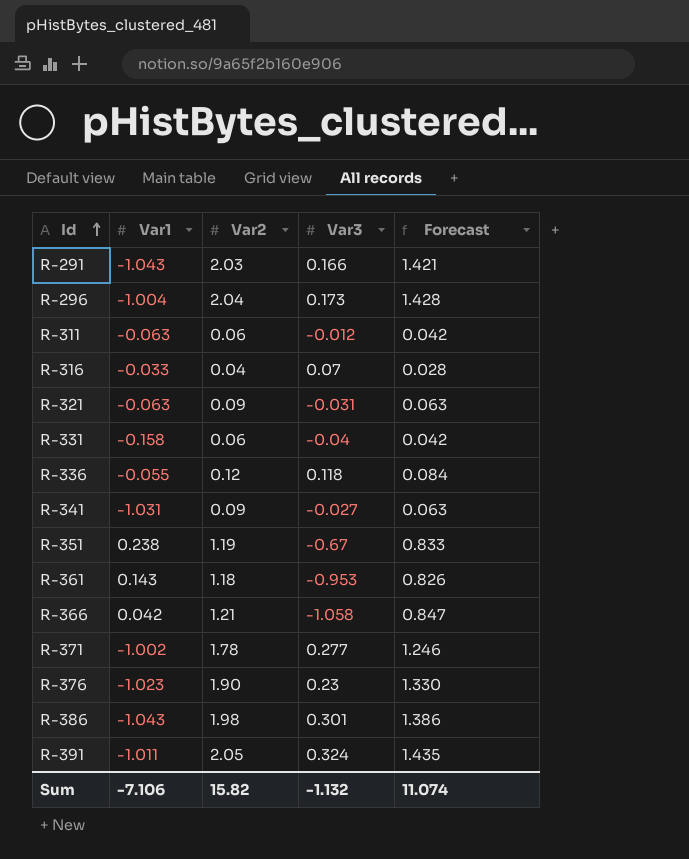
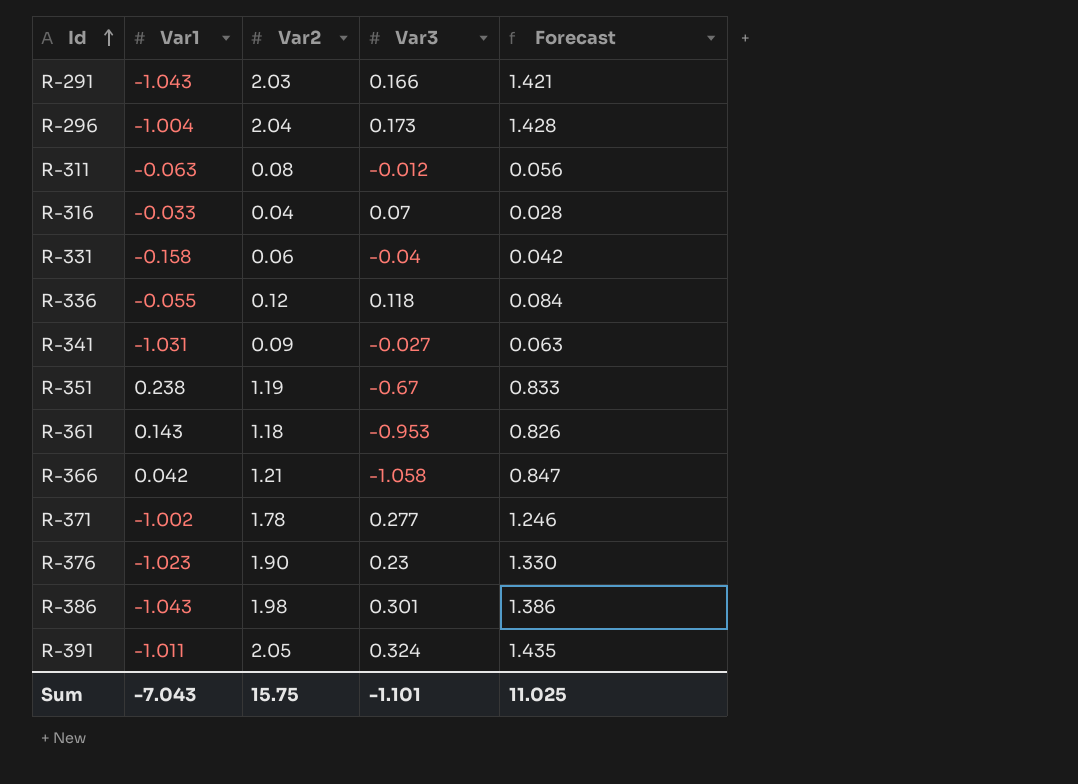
row R-321: -0.063 | 0.09 | -0.031 | 0.063 -> none
R-311 | Var2: 0.06 -> 0.08
R-311 | Forecast: 0.042 -> 0.056
Sum | Var1: -7.106 -> -7.043
Sum | Var2: 15.82 -> 15.75
Sum | Var3: -1.132 -> -1.101
Sum | Forecast: 11.074 -> 11.025

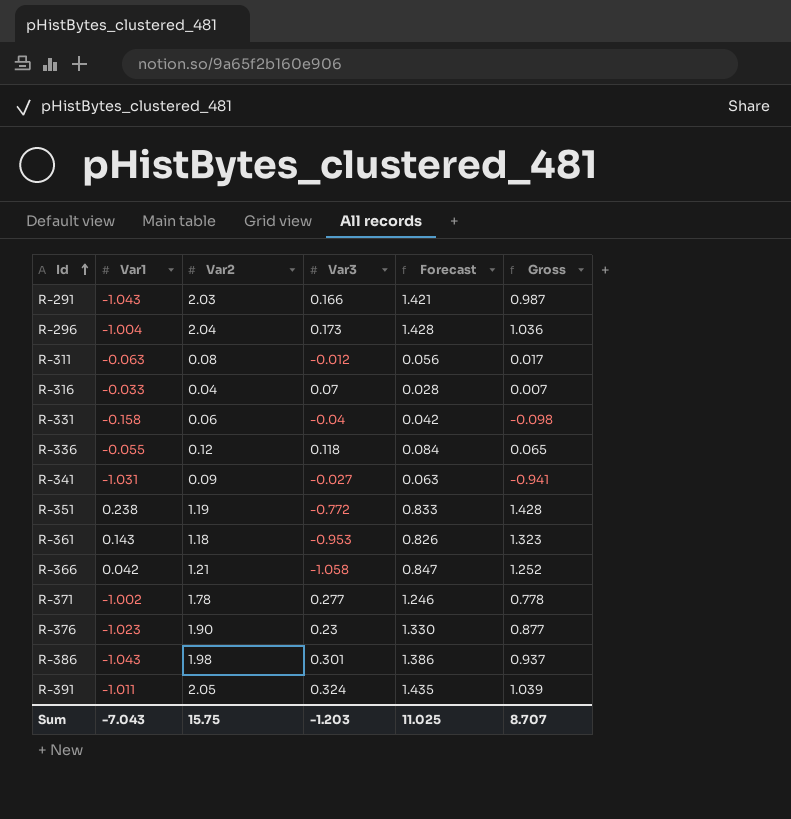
column Gross | formula: none -> [Var1] + [Var2]
R-351 | Var3: -0.67 -> -0.772
Sum | Var3: -1.101 -> -1.203

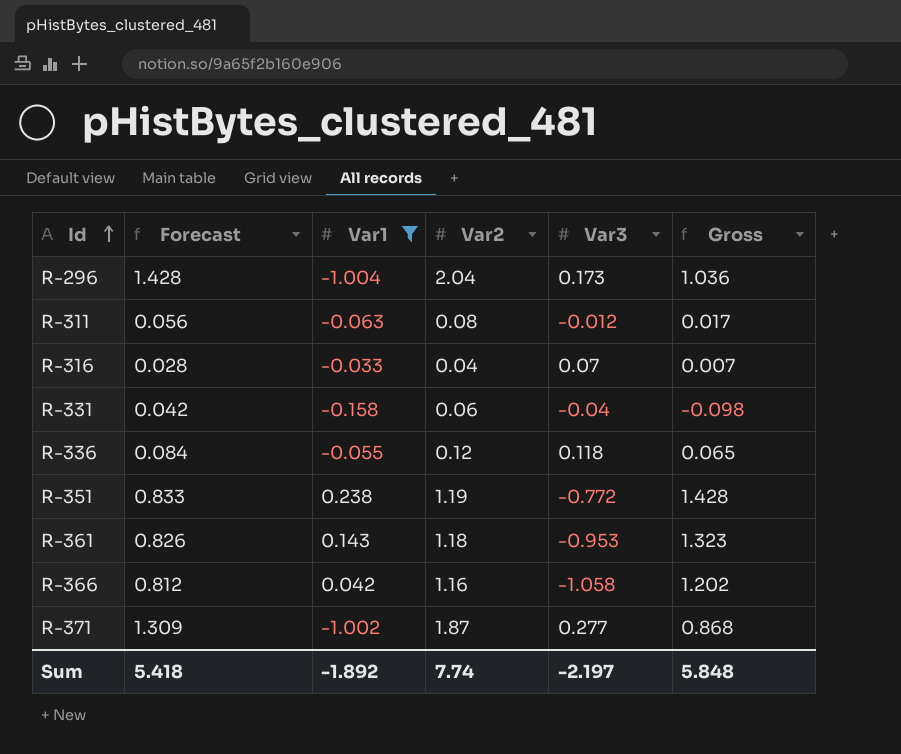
filter: none -> Var1 >= -1.004
column Forecast | position: 5 -> 2
R-366 | Forecast: 0.847 -> 0.812
R-366 | Var2: 1.21 -> 1.16
R-366 | Gross: 1.252 -> 1.202
R-371 | Forecast: 1.246 -> 1.309
R-371 | Var2: 1.78 -> 1.87
R-371 | Gross: 0.778 -> 0.868
Sum | Forecast: 11.025 -> 5.418
Sum | Var1: -7.043 -> -1.892
Sum | Var2: 15.75 -> 7.74
Sum | Var3: -1.203 -> -2.197
Sum | Gross: 8.707 -> 5.848

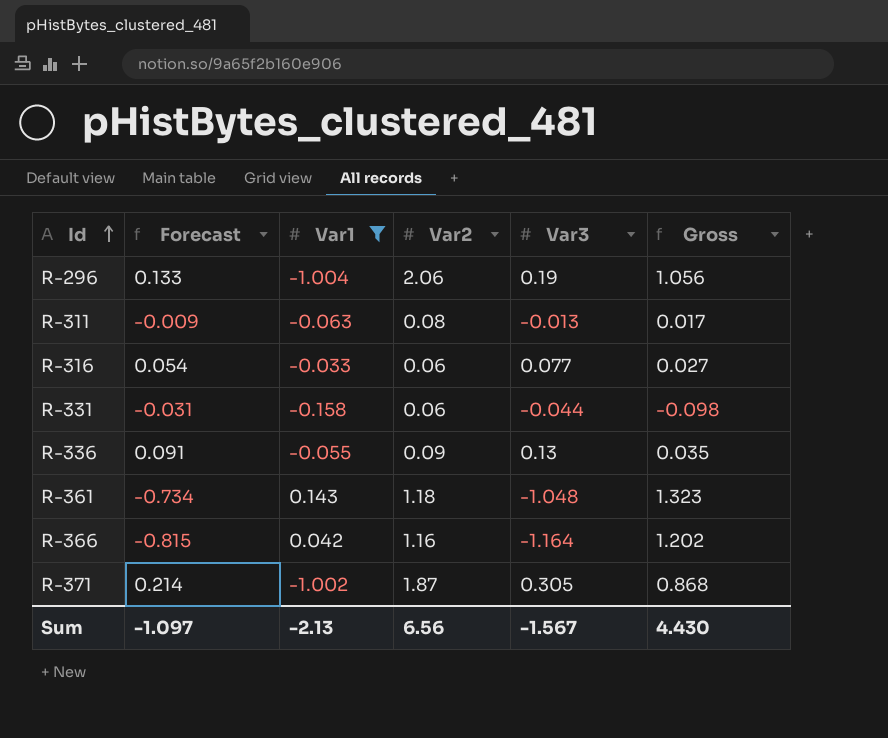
column Forecast | formula: [Var2] * 0.7 -> [Var3] * 0.7
row R-351: 0.833 | 0.238 | 1.19 | -0.772 | 1.428 -> none
R-296 | Var2: 2.04 -> 2.06
R-296 | Var3: 0.173 -> 0.19
R-296 | Gross: 1.036 -> 1.056
R-311 | Var3: -0.012 -> -0.013
R-316 | Var2: 0.04 -> 0.06
R-316 | Var3: 0.07 -> 0.077
R-316 | Gross: 0.007 -> 0.027
R-331 | Var3: -0.04 -> -0.044
R-336 | Var2: 0.12 -> 0.09
R-336 | Var3: 0.118 -> 0.13
R-336 | Gross: 0.065 -> 0.035
R-361 | Var3: -0.953 -> -1.048
R-366 | Var3: -1.058 -> -1.164
R-371 | Var3: 0.277 -> 0.305
Sum | Forecast: 5.418 -> -1.097
Sum | Var1: -1.892 -> -2.13
Sum | Var2: 7.74 -> 6.56
Sum | Var3: -2.197 -> -1.567
Sum | Gross: 5.848 -> 4.430

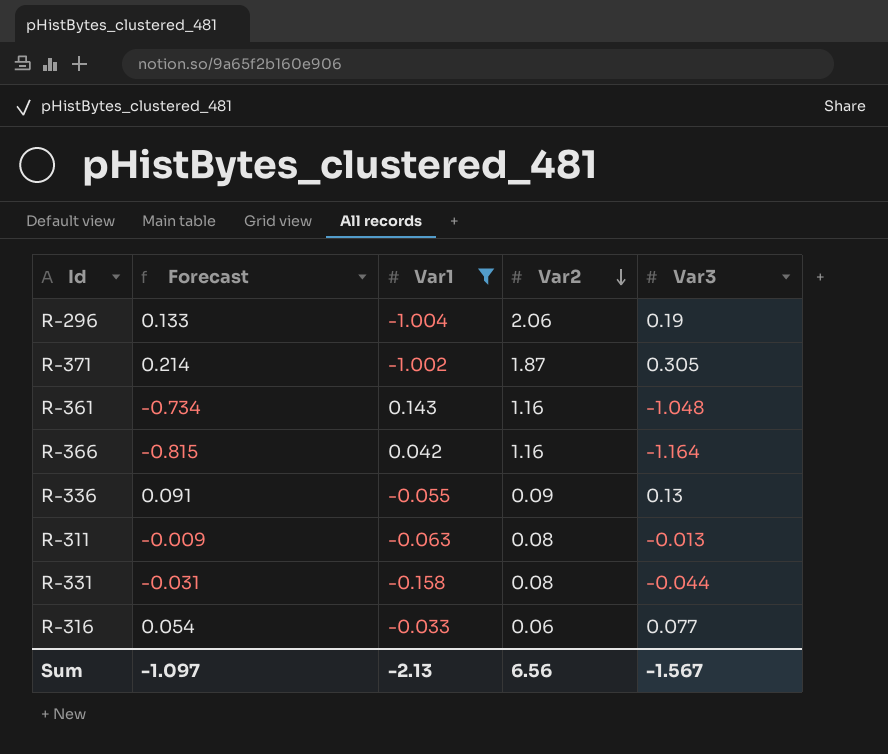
row order: Id ascending -> Var2 descending
column Gross | formula: [Var1] + [Var2] -> none
R-361 | Var2: 1.18 -> 1.16
R-331 | Var2: 0.06 -> 0.08

